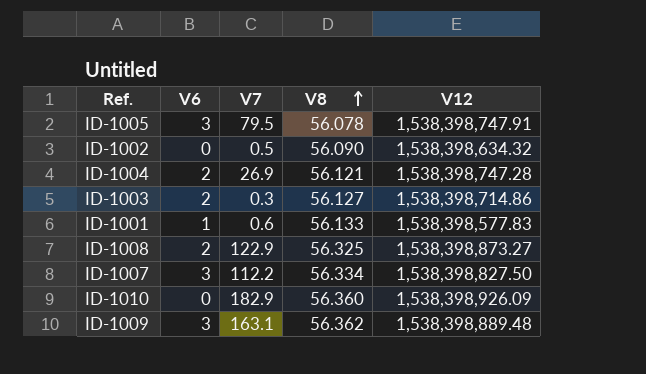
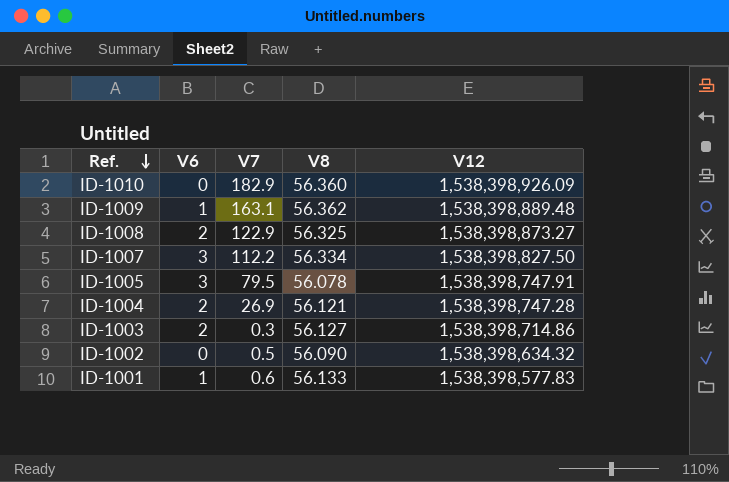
row order: V8 ascending -> Ref. descending
ID-1009 | V6: 3 -> 1

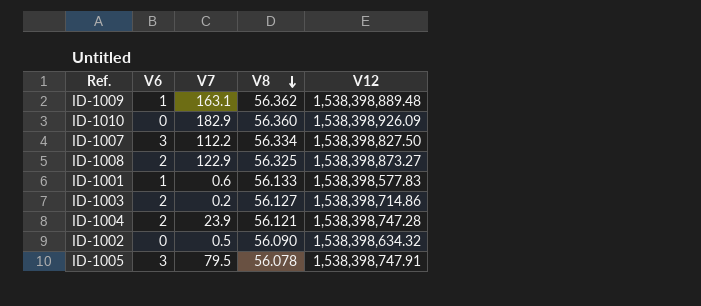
row order: Ref. descending -> V8 descending
ID-1003 | V7: 0.3 -> 0.2
ID-1004 | V7: 26.9 -> 23.9

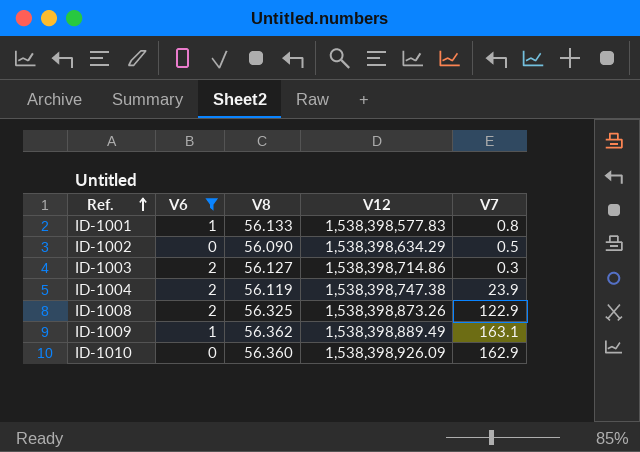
filter: none -> V6 != 3
row order: V8 descending -> Ref. ascending
column V7 | position: 3 -> 5
ID-1001 | V7: 0.6 -> 0.8
ID-1002 | V12: 1,538,398,634.32 -> 1,538,398,634.29
ID-1003 | V7: 0.2 -> 0.3
ID-1004 | V8: 56.121 -> 56.119
ID-1004 | V12: 1,538,398,747.28 -> 1,538,398,747.38
ID-1008 | V12: 1,538,398,873.27 -> 1,538,398,873.26
ID-1009 | V12: 1,538,398,889.48 -> 1,538,398,889.49
ID-1010 | V7: 182.9 -> 162.9

